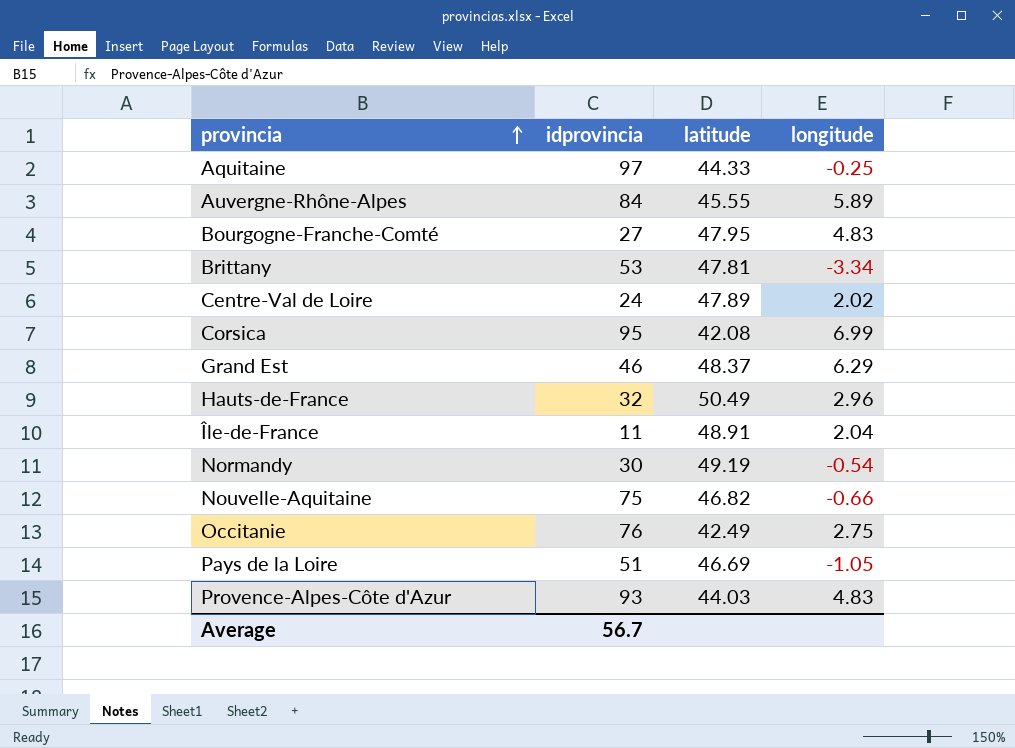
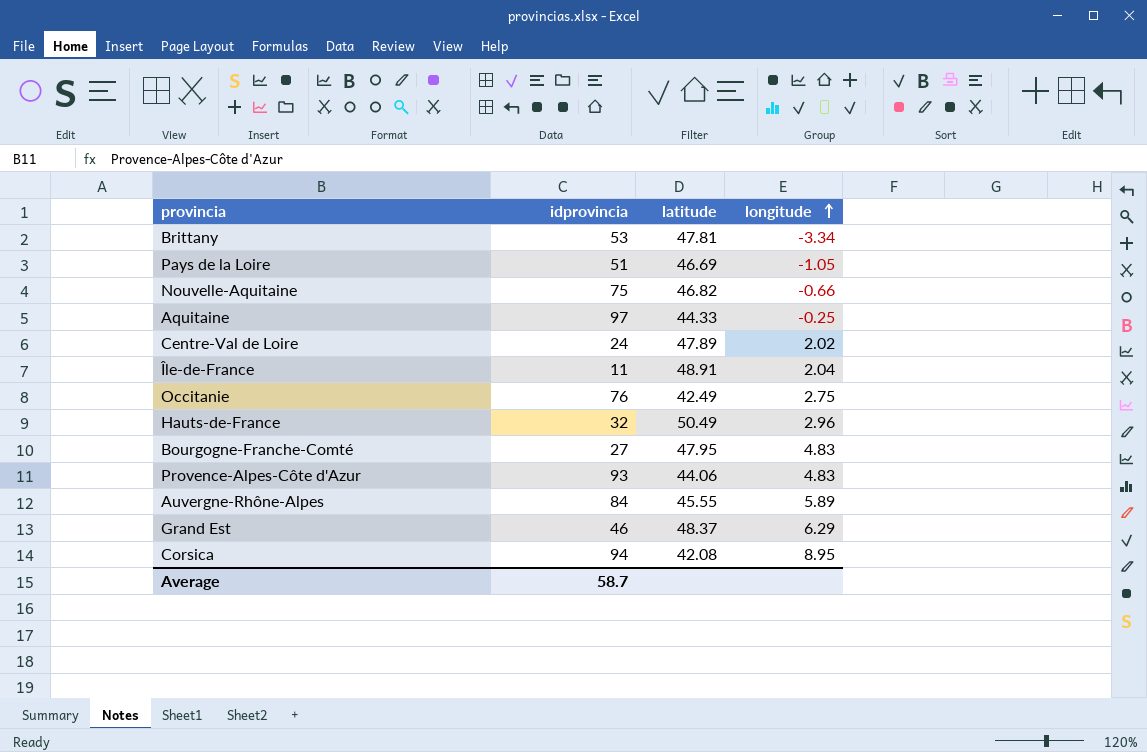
row order: provincia ascending -> longitude ascending
row Normandy: 30 | 49.19 | -0.54 -> none
Provence-Alpes-Côte d'Azur | latitude: 44.03 -> 44.06
Corsica | idprovincia: 95 -> 94
Corsica | longitude: 6.99 -> 8.95
Average | idprovincia: 56.7 -> 58.7

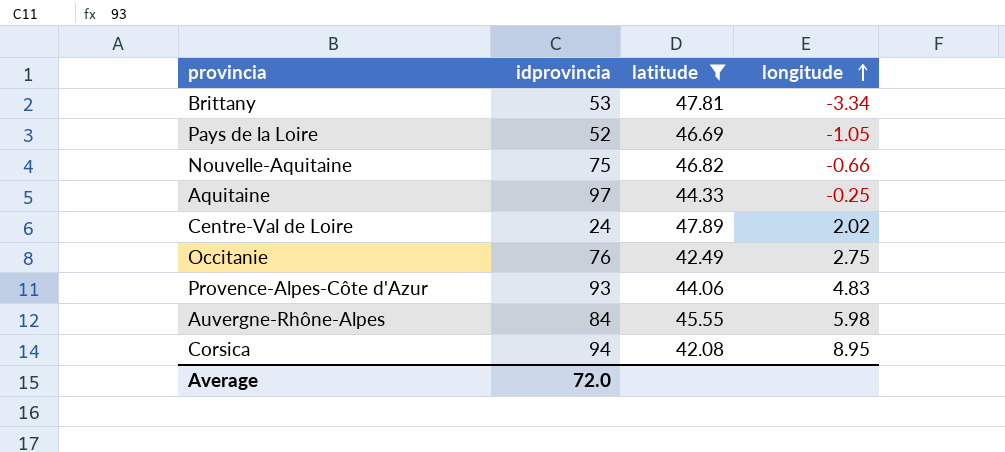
filter: none -> latitude <= 47.89
Pays de la Loire | idprovincia: 51 -> 52
Auvergne-Rhône-Alpes | longitude: 5.89 -> 5.98
Average | idprovincia: 58.7 -> 72.0

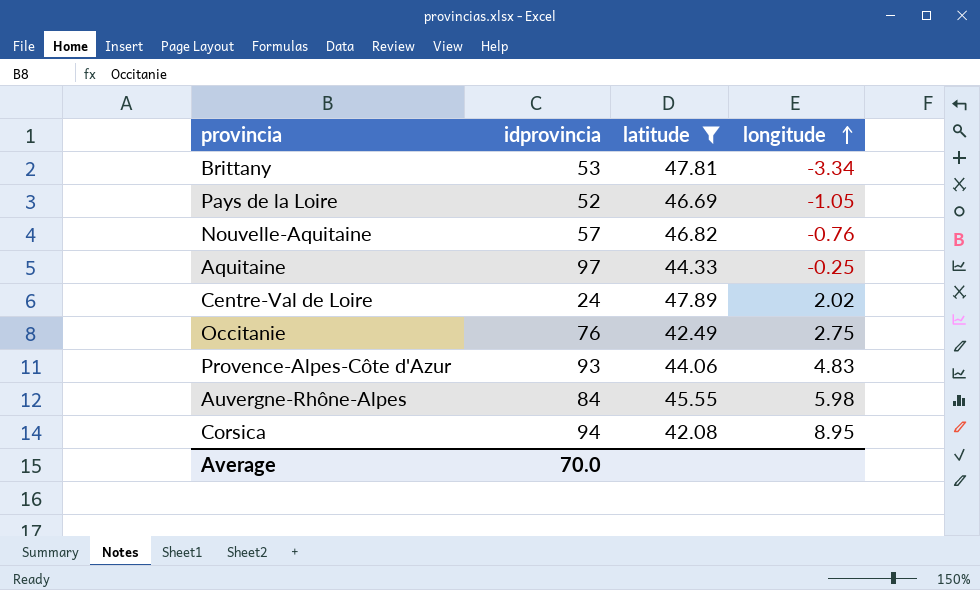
Nouvelle-Aquitaine | idprovincia: 75 -> 57
Nouvelle-Aquitaine | longitude: -0.66 -> -0.76
Average | idprovincia: 72.0 -> 70.0

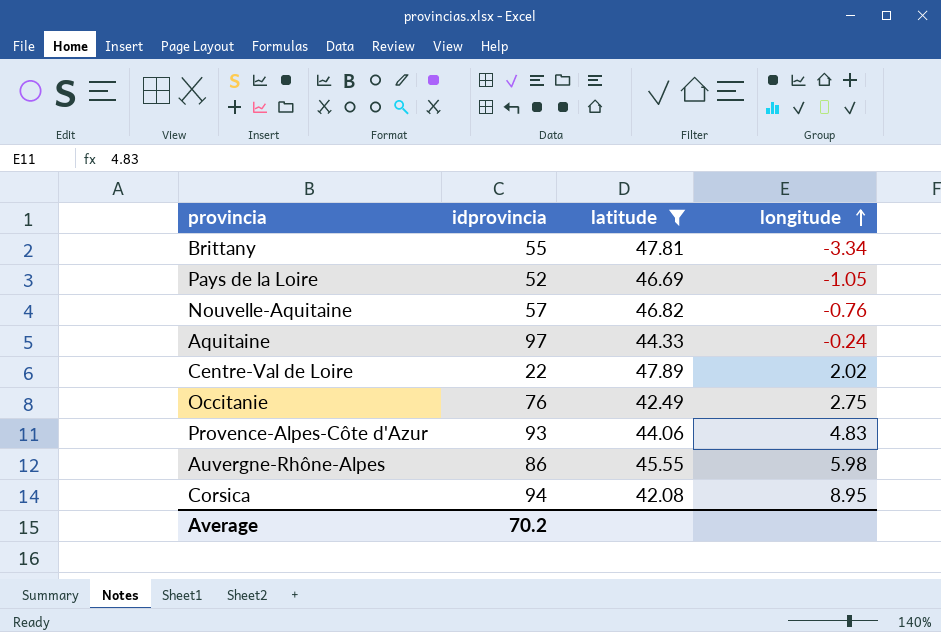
Brittany | idprovincia: 53 -> 55
Aquitaine | longitude: -0.25 -> -0.24
Centre-Val de Loire | idprovincia: 24 -> 22
Auvergne-Rhône-Alpes | idprovincia: 84 -> 86
Average | idprovincia: 70.0 -> 70.2

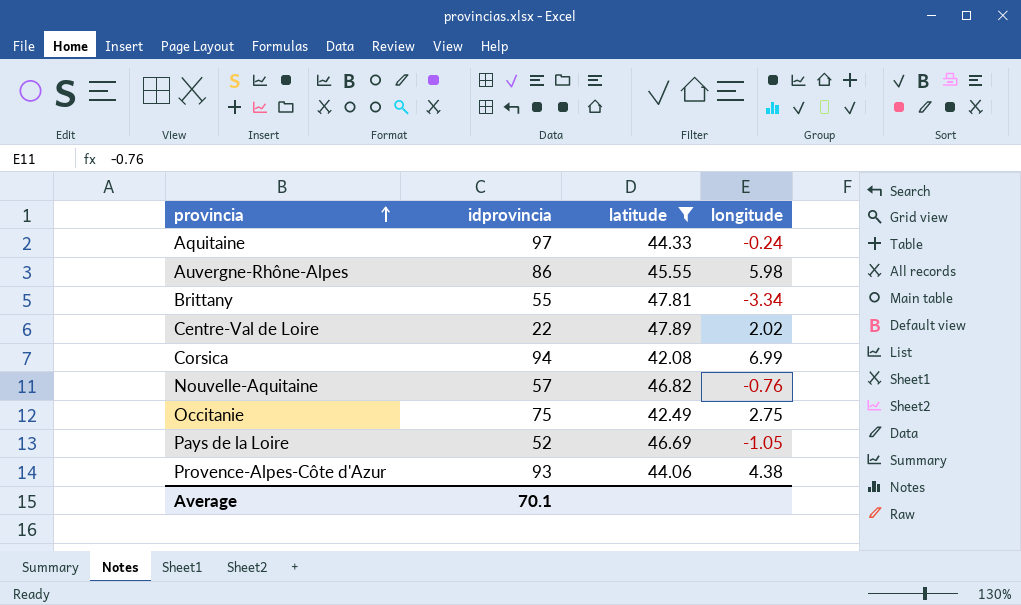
row order: longitude ascending -> provincia ascending
Corsica | longitude: 8.95 -> 6.99
Occitanie | idprovincia: 76 -> 75
Provence-Alpes-Côte d'Azur | longitude: 4.83 -> 4.38
Average | idprovincia: 70.2 -> 70.1

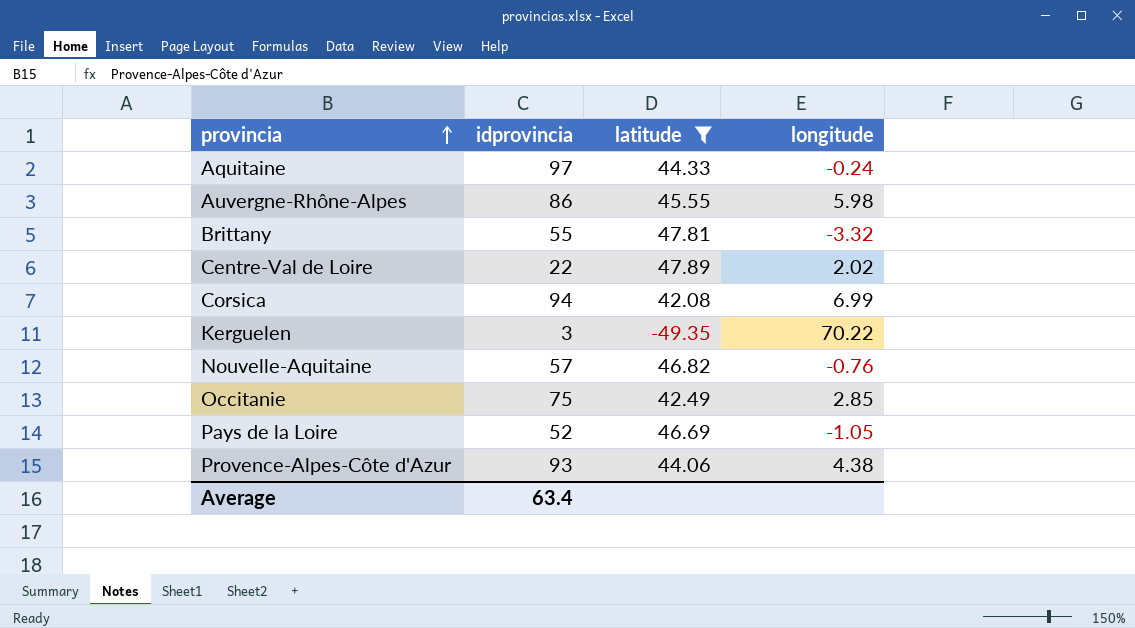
Brittany | longitude: -3.34 -> -3.32
row Kerguelen: none -> 3 | -49.35 | 70.22
Occitanie | longitude: 2.75 -> 2.85
Average | idprovincia: 70.1 -> 63.4

